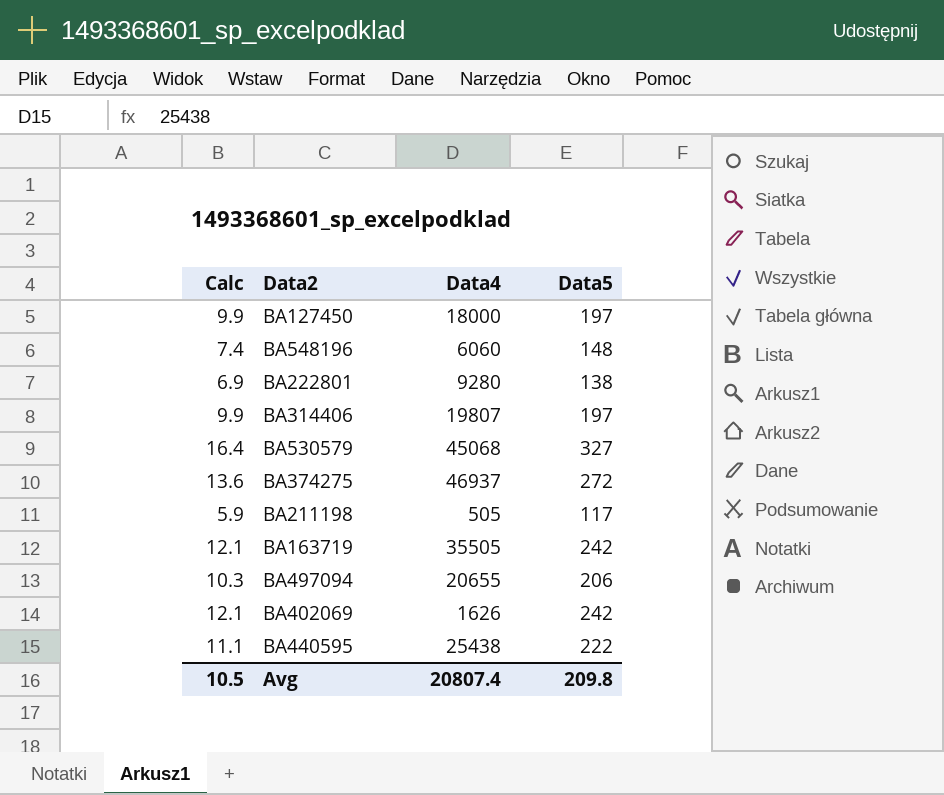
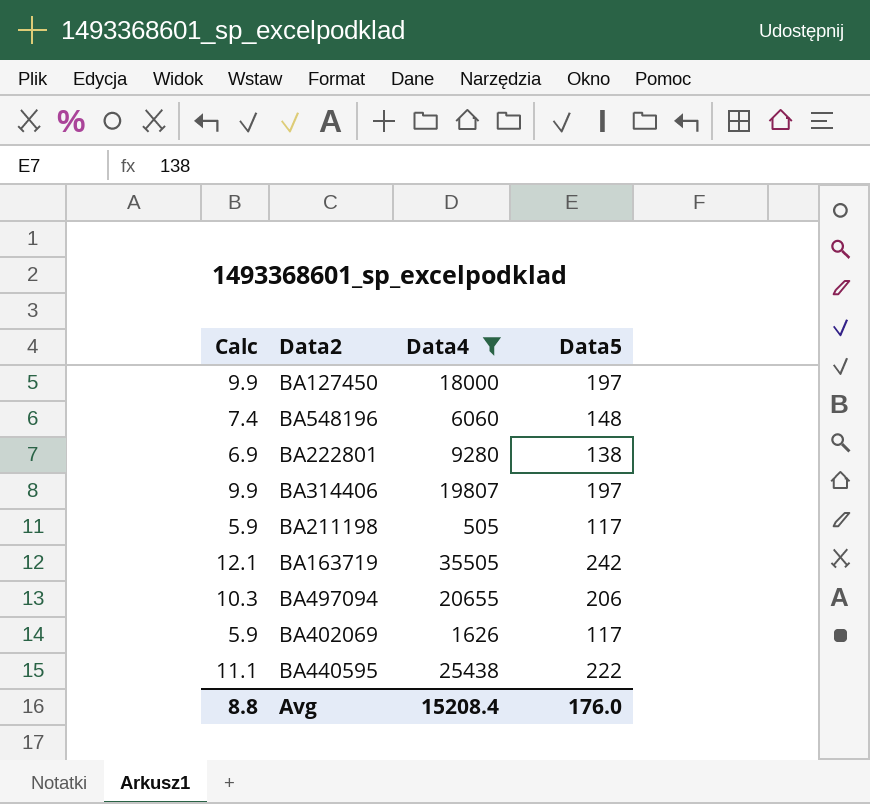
filter: none -> Data4 <= 35505
BA402069 | Calc: 12.1 -> 5.9
BA402069 | Data5: 242 -> 117
Avg | Calc: 10.5 -> 8.8
Avg | Data4: 20807.4 -> 15208.4
Avg | Data5: 209.8 -> 176.0

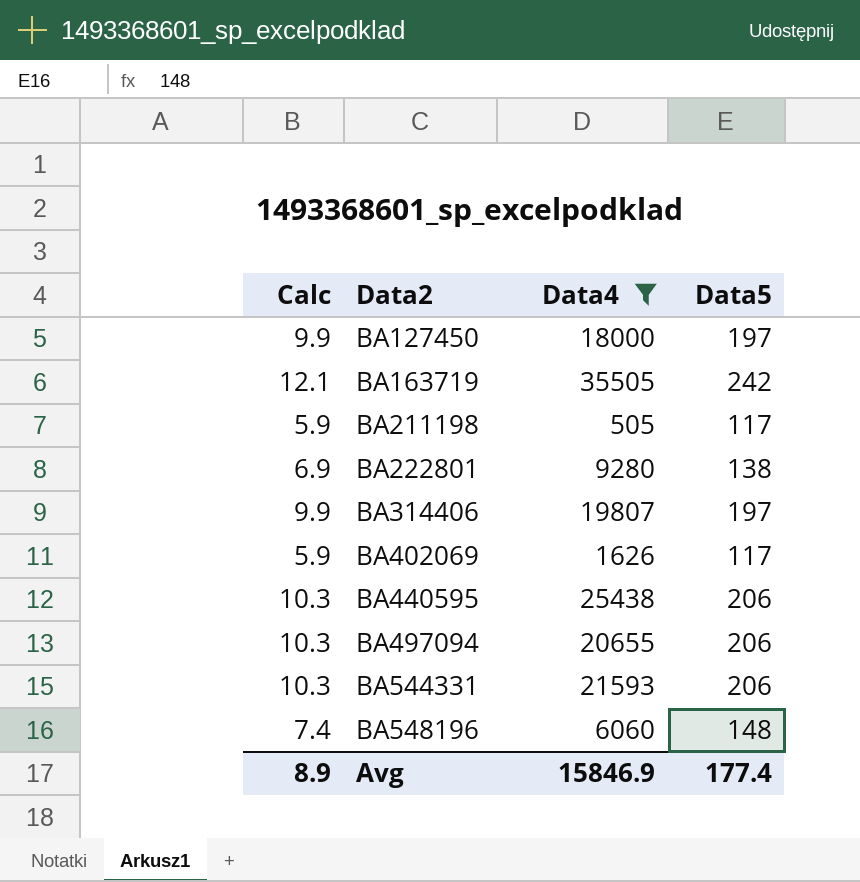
row order: none -> Data2 ascending
BA440595 | Calc: 11.1 -> 10.3
BA440595 | Data5: 222 -> 206
row BA544331: none -> 10.3 | 21593 | 206
Avg | Calc: 8.8 -> 8.9
Avg | Data4: 15208.4 -> 15846.9
Avg | Data5: 176.0 -> 177.4

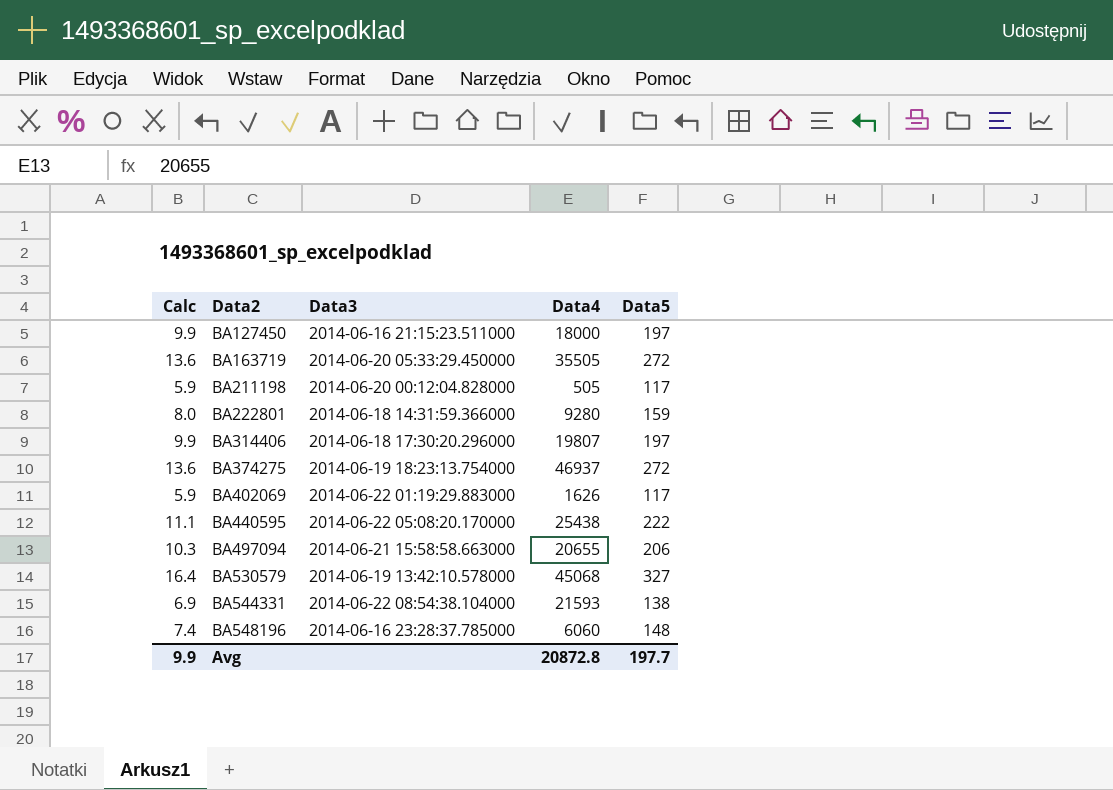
filter: Data4 <= 35505 -> none
column Data3 | position: none -> 3
BA163719 | Calc: 12.1 -> 13.6
BA163719 | Data5: 242 -> 272
BA222801 | Calc: 6.9 -> 8.0
BA222801 | Data5: 138 -> 159
BA440595 | Calc: 10.3 -> 11.1
BA440595 | Data5: 206 -> 222
BA544331 | Calc: 10.3 -> 6.9
BA544331 | Data5: 206 -> 138
Avg | Calc: 8.9 -> 9.9
Avg | Data4: 15846.9 -> 20872.8
Avg | Data5: 177.4 -> 197.7

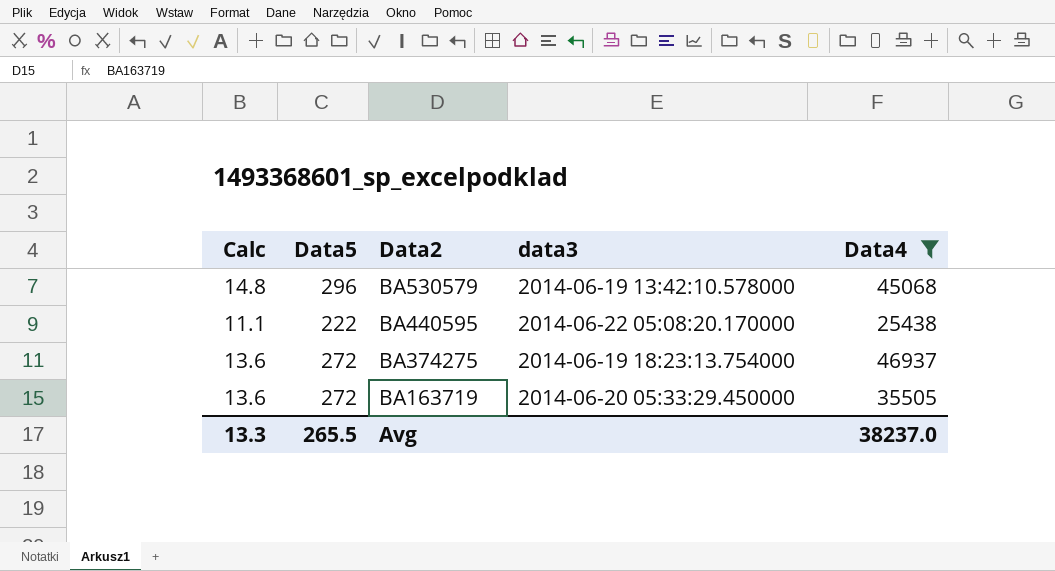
filter: none -> Data4 >= 25438
row order: Data2 ascending -> Data2 descending
column Data5 | position: 5 -> 2
column name: Data3 -> data3
BA530579 | Calc: 16.4 -> 14.8
BA530579 | Data5: 327 -> 296
Avg | Calc: 9.9 -> 13.3
Avg | Data5: 197.7 -> 265.5
Avg | Data4: 20872.8 -> 38237.0

